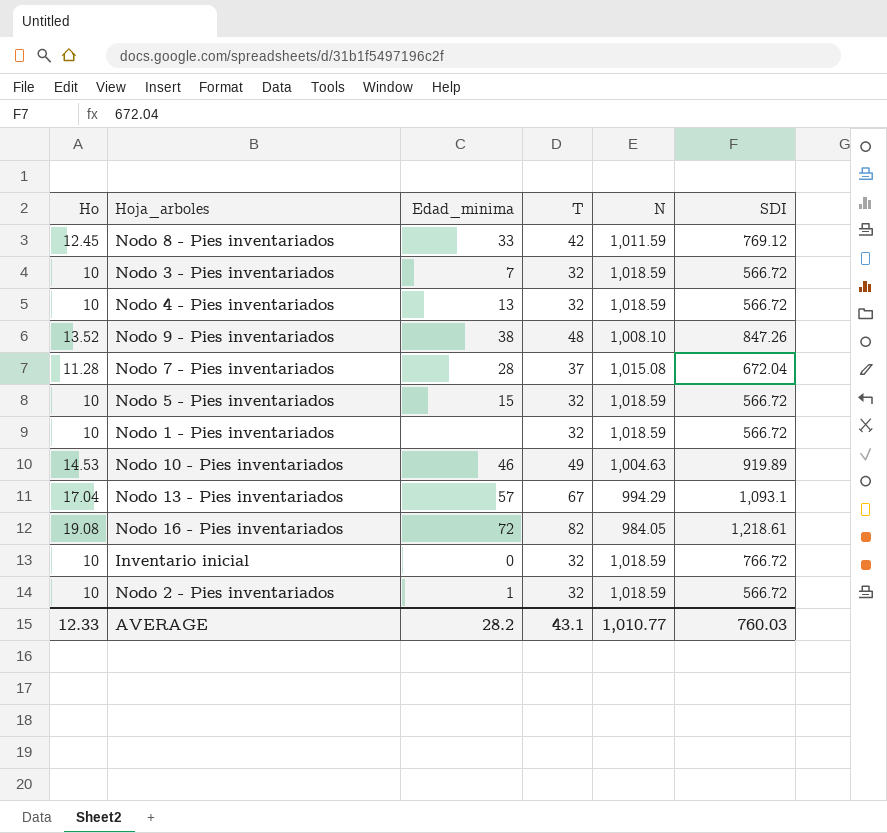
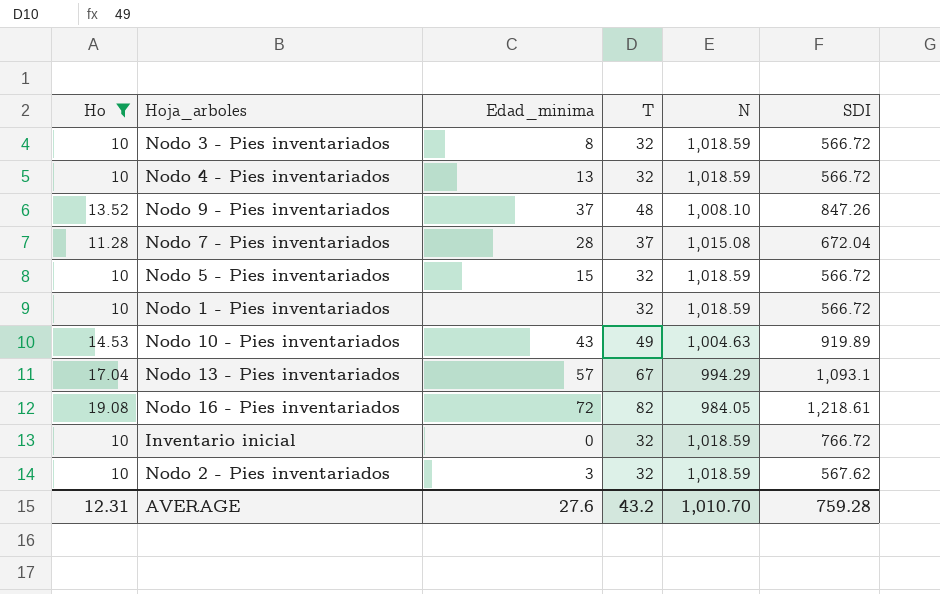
filter: none -> Ho != 12.45
Nodo 3 - Pies inventariados | Edad_minima: 7 -> 8
Nodo 9 - Pies inventariados | Edad_minima: 38 -> 37
Nodo 10 - Pies inventariados | Edad_minima: 46 -> 43
Nodo 2 - Pies inventariados | Edad_minima: 1 -> 3
Nodo 2 - Pies inventariados | SDI: 566.72 -> 567.62
AVERAGE | Ho: 12.33 -> 12.31
AVERAGE | Edad_minima: 28.2 -> 27.6
AVERAGE | T: 43.1 -> 43.2
AVERAGE | N: 1,010.77 -> 1,010.70
AVERAGE | SDI: 760.03 -> 759.28

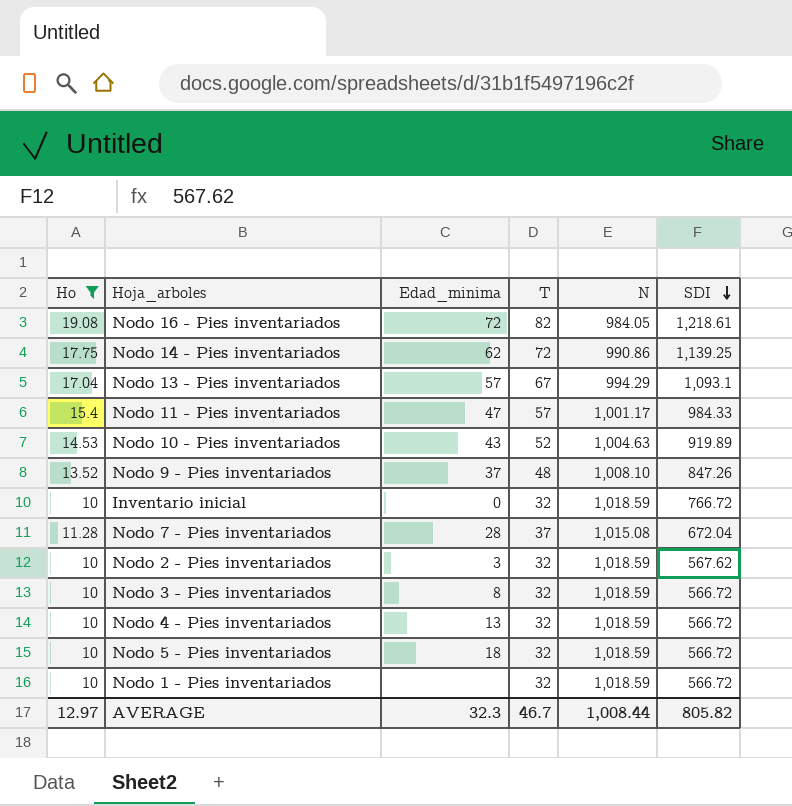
row order: none -> SDI descending
row Nodo 14 - Pies inventariados: none -> 17.75 | 62 | 72 | 990.86 | 1,139.25
row Nodo 11 - Pies inventariados: none -> 15.4 | 47 | 57 | 1,001.17 | 984.33
Nodo 10 - Pies inventariados | T: 49 -> 52
Nodo 5 - Pies inventariados | Edad_minima: 15 -> 18
AVERAGE | Ho: 12.31 -> 12.97
AVERAGE | Edad_minima: 27.6 -> 32.3
AVERAGE | T: 43.2 -> 46.7
AVERAGE | N: 1,010.70 -> 1,008.44
AVERAGE | SDI: 759.28 -> 805.82

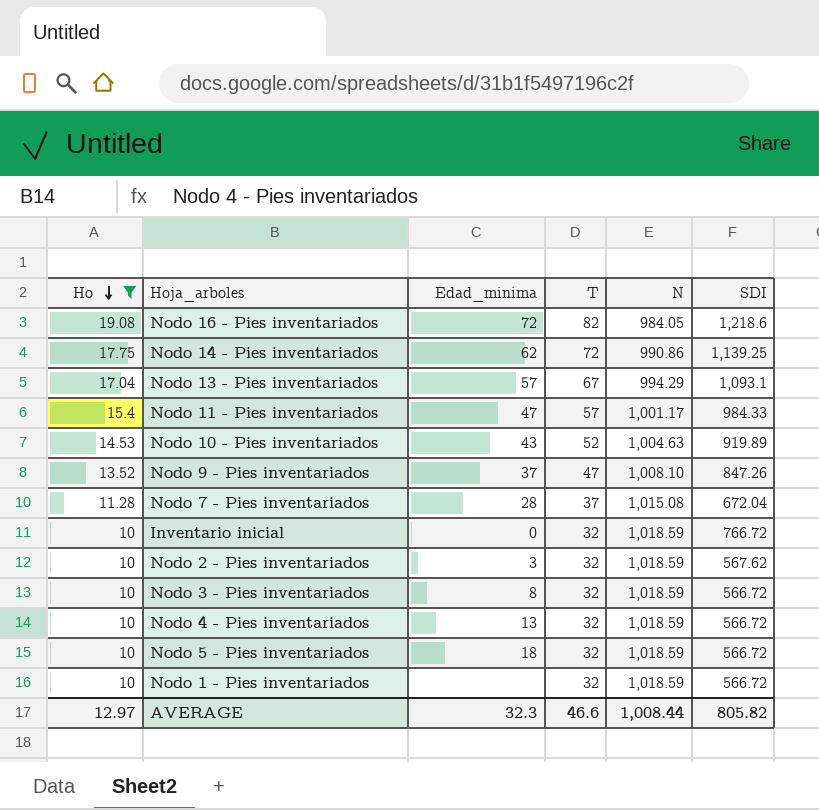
row order: SDI descending -> Ho descending
Nodo 16 - Pies inventariados | SDI: 1,218.61 -> 1,218.6
Nodo 9 - Pies inventariados | T: 48 -> 47
AVERAGE | T: 46.7 -> 46.6

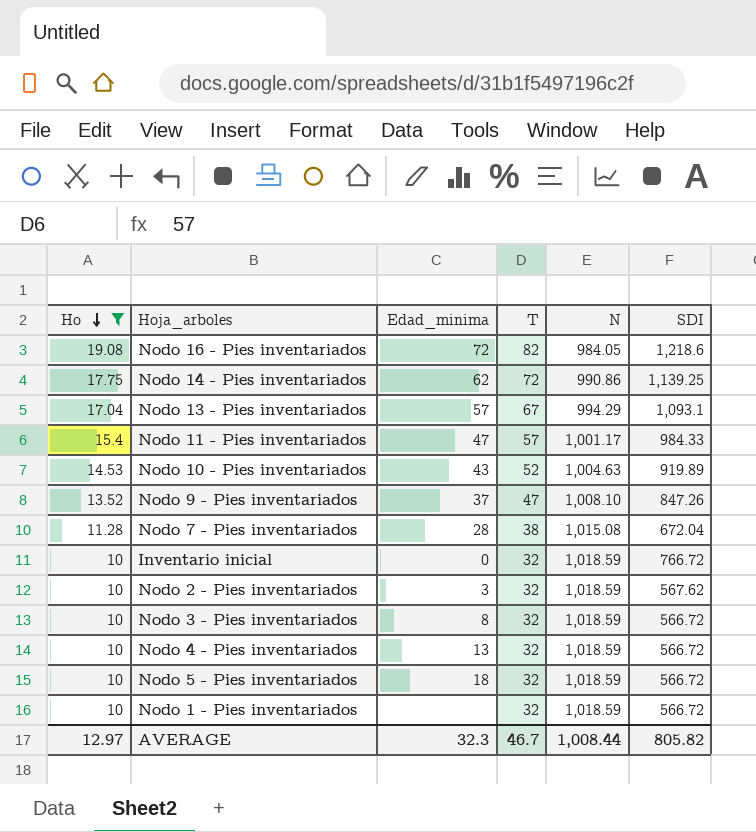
Nodo 7 - Pies inventariados | T: 37 -> 38
AVERAGE | T: 46.6 -> 46.7

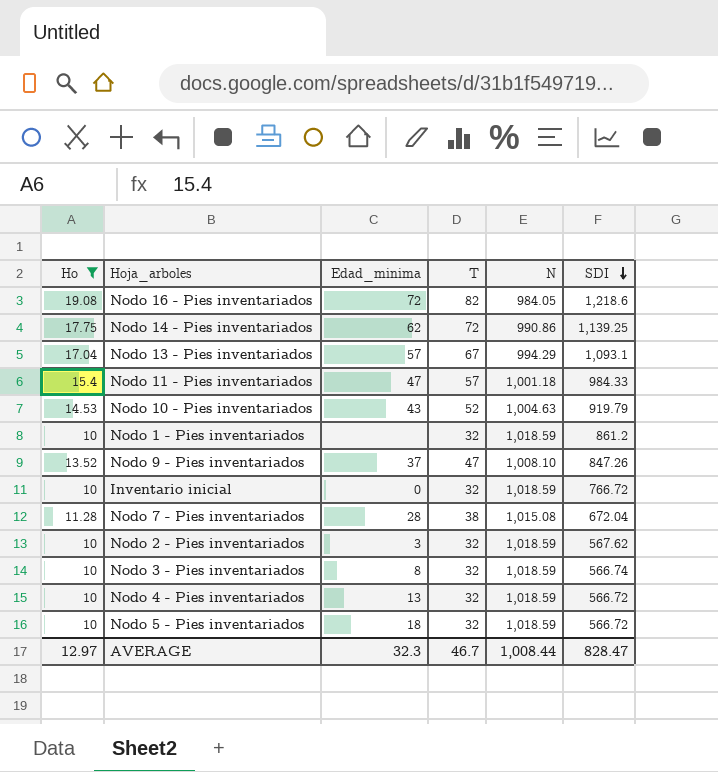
row order: Ho descending -> SDI descending
Nodo 11 - Pies inventariados | N: 1,001.17 -> 1,001.18
Nodo 10 - Pies inventariados | SDI: 919.89 -> 919.79
Nodo 1 - Pies inventariados | SDI: 566.72 -> 861.2
Nodo 3 - Pies inventariados | SDI: 566.72 -> 566.74
AVERAGE | SDI: 805.82 -> 828.47

